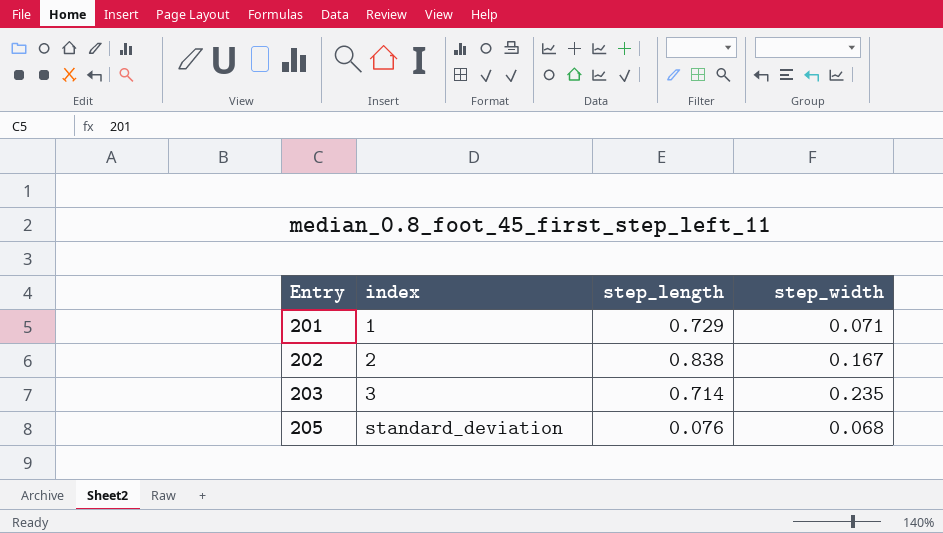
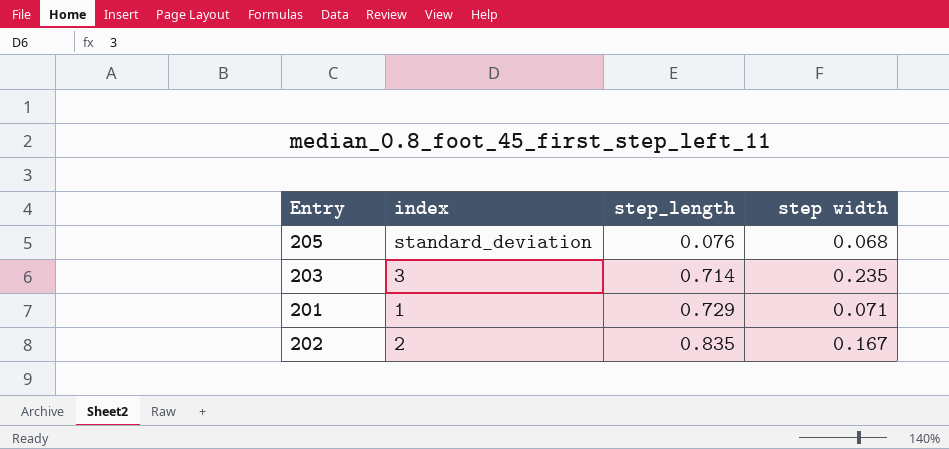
row order: Entry ascending -> step_length ascending
column name: step_width -> step width
202 | step_length: 0.838 -> 0.835

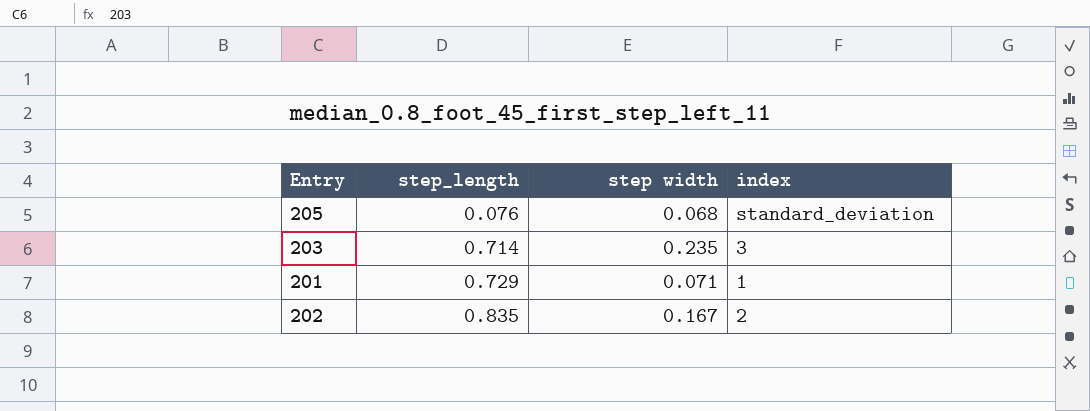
column index | position: 2 -> 4

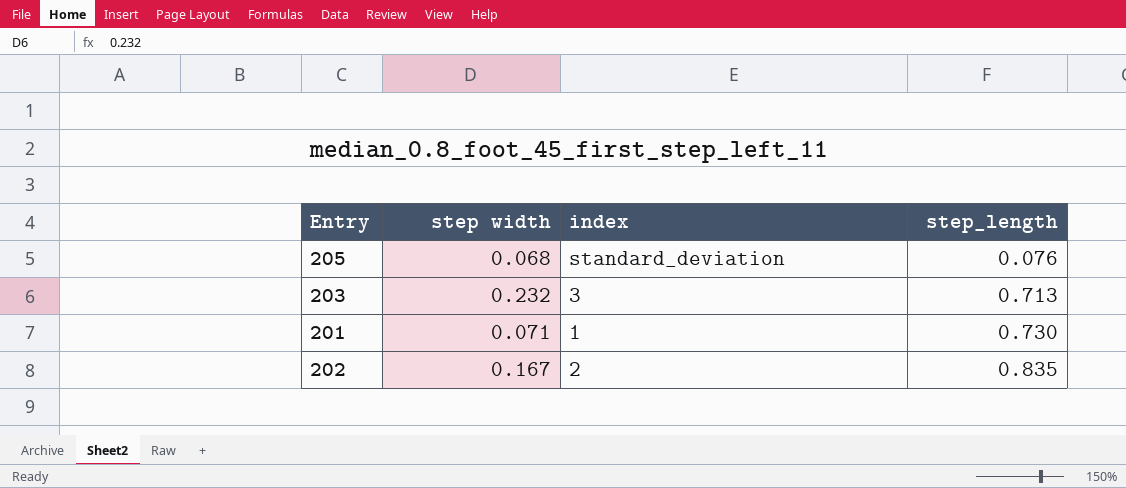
column step_length | position: 2 -> 4
203 | step width: 0.235 -> 0.232
203 | step_length: 0.714 -> 0.713
201 | step_length: 0.729 -> 0.730

